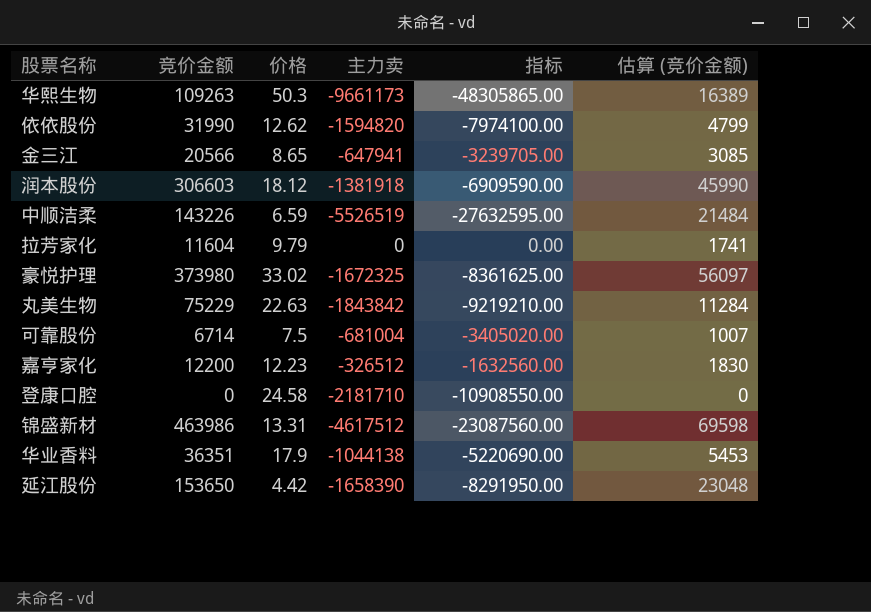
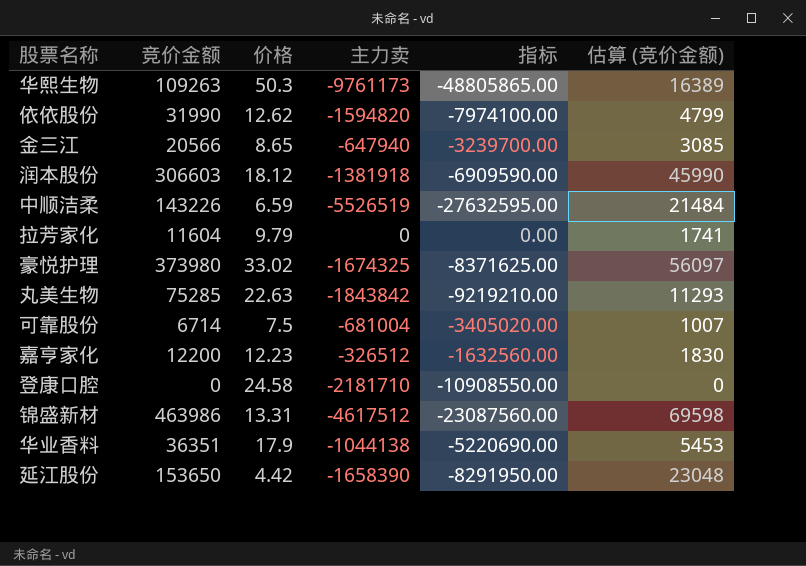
华熙生物 | 主力卖: -9661173 -> -9761173
华熙生物 | 指标: -48305865.00 -> -48805865.00
金三江 | 主力卖: -647941 -> -647940
金三江 | 指标: -3239705.00 -> -3239700.00
豪悦护理 | 主力卖: -1672325 -> -1674325
豪悦护理 | 指标: -8361625.00 -> -8371625.00
丸美生物 | 竞价金额: 75229 -> 75285
丸美生物 | 估算 (竞价金额): 11284 -> 11293

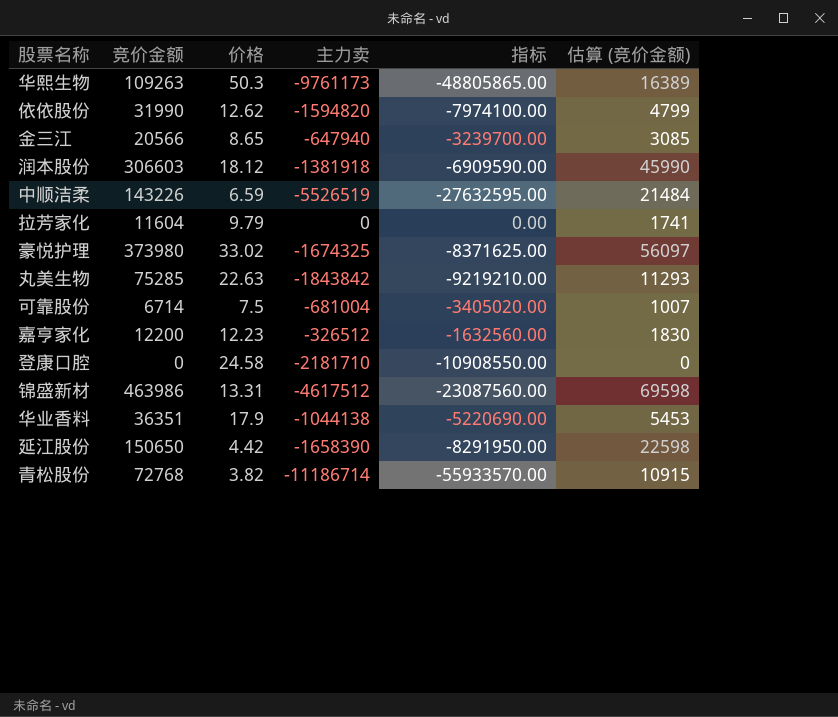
延江股份 | 竞价金额: 153650 -> 150650
延江股份 | 估算 (竞价金额): 23048 -> 22598
row 青松股份: none -> 72768 | 3.82 | -11186714 | -55933570.00 | 10915

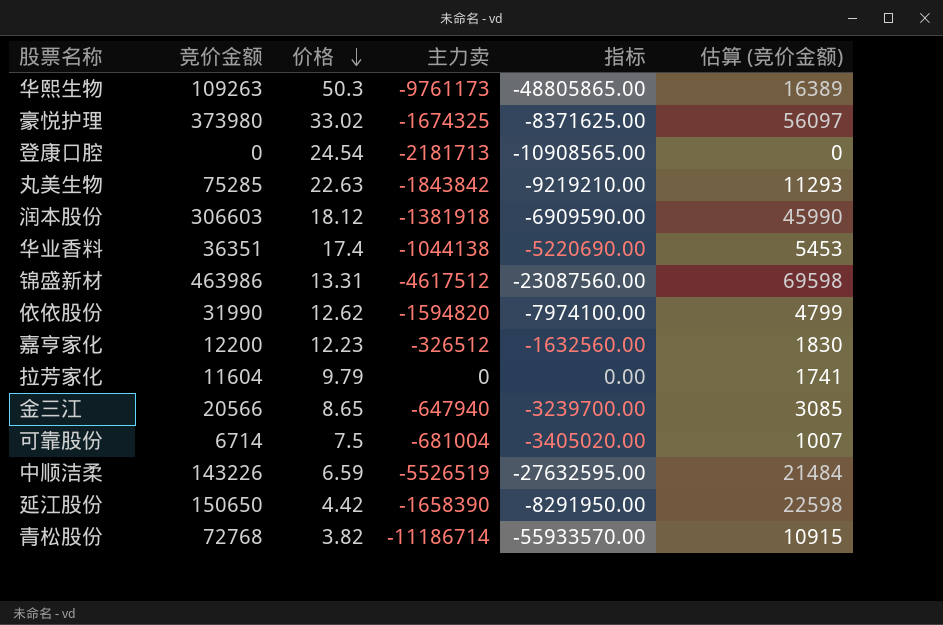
row order: none -> 价格 descending
登康口腔 | 价格: 24.58 -> 24.54
登康口腔 | 主力卖: -2181710 -> -2181713
登康口腔 | 指标: -10908550.00 -> -10908565.00
华业香料 | 价格: 17.9 -> 17.4

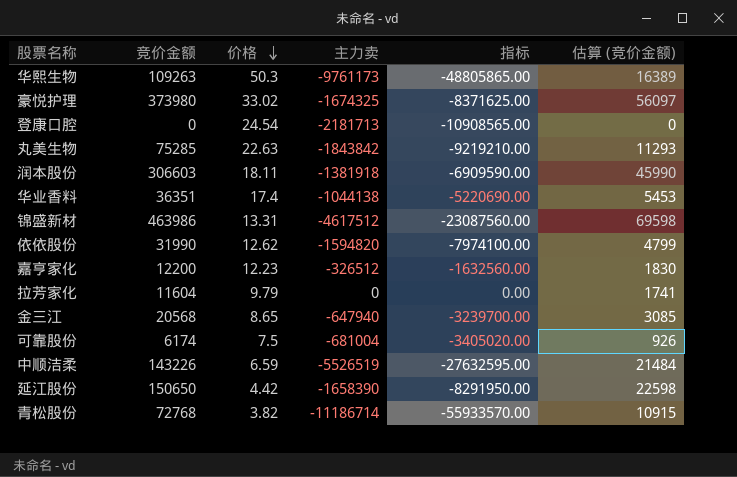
润本股份 | 价格: 18.12 -> 18.11
金三江 | 竞价金额: 20566 -> 20568
可靠股份 | 竞价金额: 6714 -> 6174
可靠股份 | 估算 (竞价金额): 1007 -> 926

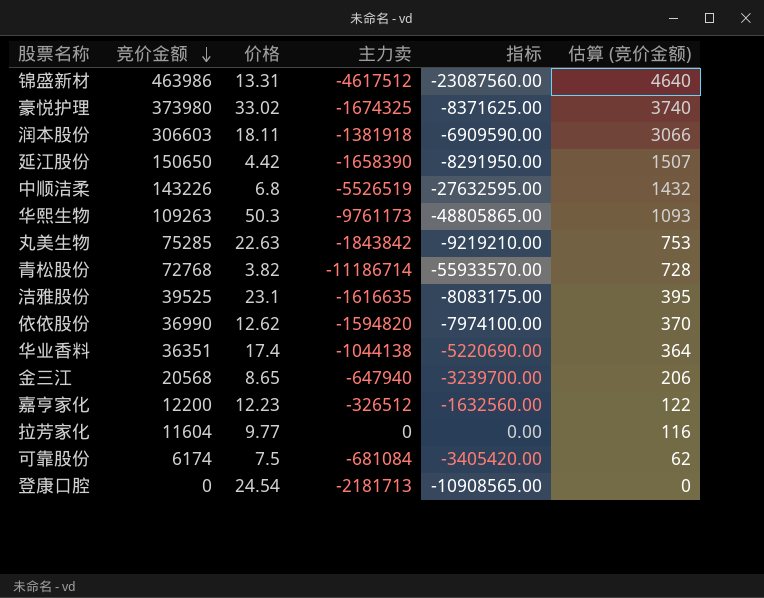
row order: 价格 descending -> 竞价金额 descending
column 估算 (竞价金额) | formula: [竞价金额] * 0.15 -> [竞价金额] * 0.01
中顺洁柔 | 价格: 6.59 -> 6.8
row 洁雅股份: none -> 39525 | 23.1 | -1616635 | -8083175.00 | 395
依依股份 | 竞价金额: 31990 -> 36990
拉芳家化 | 价格: 9.79 -> 9.77
可靠股份 | 主力卖: -681004 -> -681084
可靠股份 | 指标: -3405020.00 -> -3405420.00

